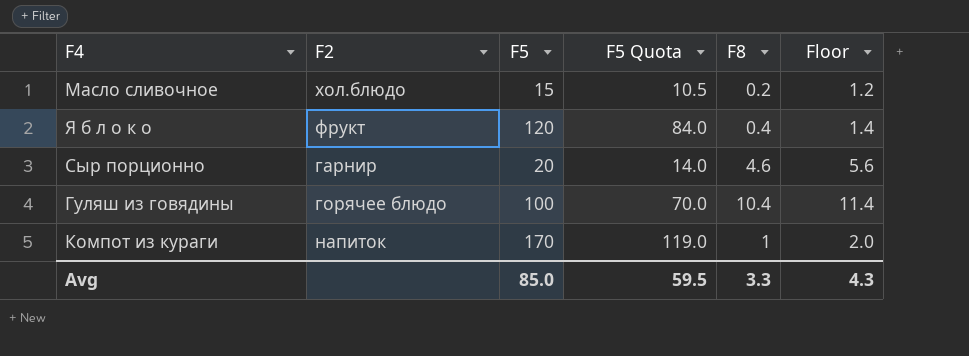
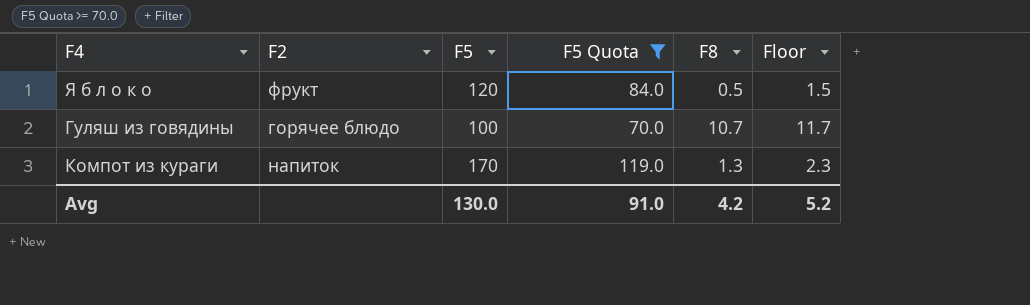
filter: none -> F5 Quota >= 70.0
Я б л о к о | F8: 0.4 -> 0.5
Я б л о к о | Floor: 1.4 -> 1.5
Гуляш из говядины | F8: 10.4 -> 10.7
Гуляш из говядины | Floor: 11.4 -> 11.7
Компот из кураги | F8: 1 -> 1.3
Компот из кураги | Floor: 2.0 -> 2.3
Avg | F5: 85.0 -> 130.0
Avg | F5 Quota: 59.5 -> 91.0
Avg | F8: 3.3 -> 4.2
Avg | Floor: 4.3 -> 5.2

